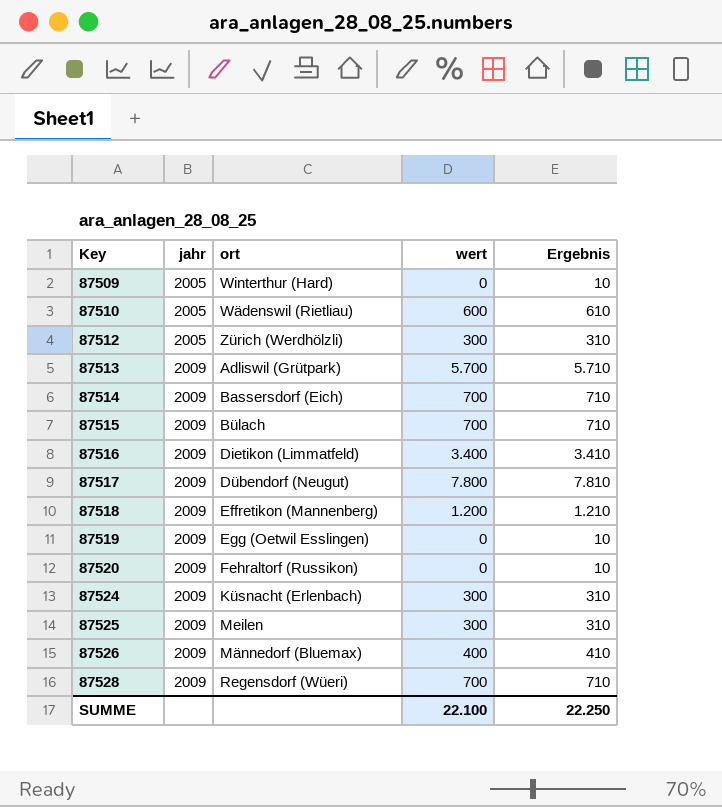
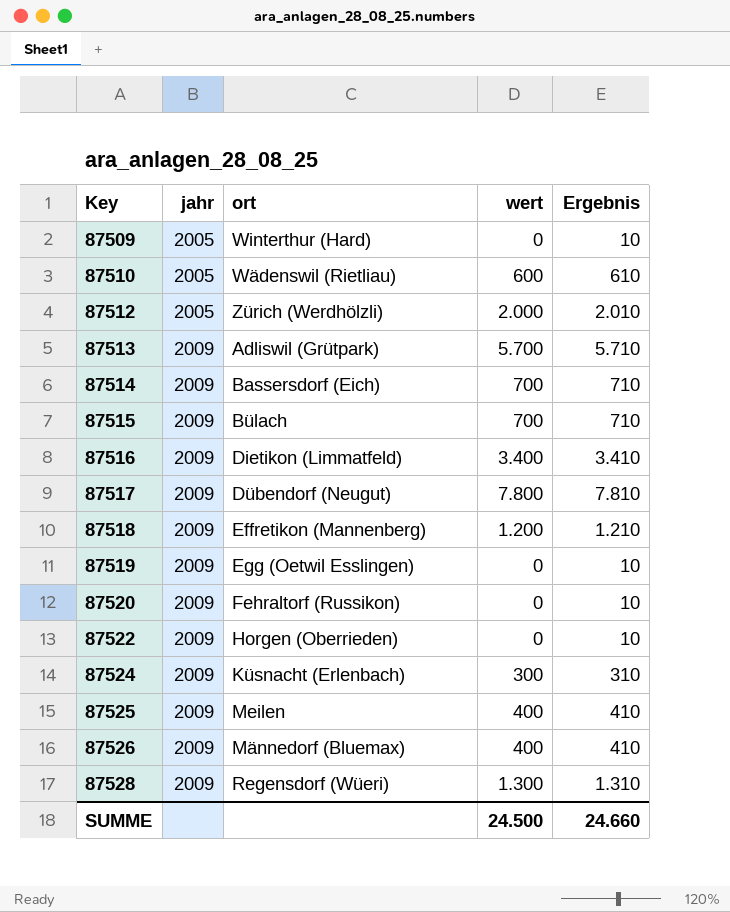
87512 | wert: 300 -> 2.000
87512 | Ergebnis: 310 -> 2.010
row 87522: none -> 2009 | Horgen (Oberrieden) | 0 | 10
87525 | wert: 300 -> 400
87525 | Ergebnis: 310 -> 410
87528 | wert: 700 -> 1.300
87528 | Ergebnis: 710 -> 1.310
SUMME | wert: 22.100 -> 24.500
SUMME | Ergebnis: 22.250 -> 24.660

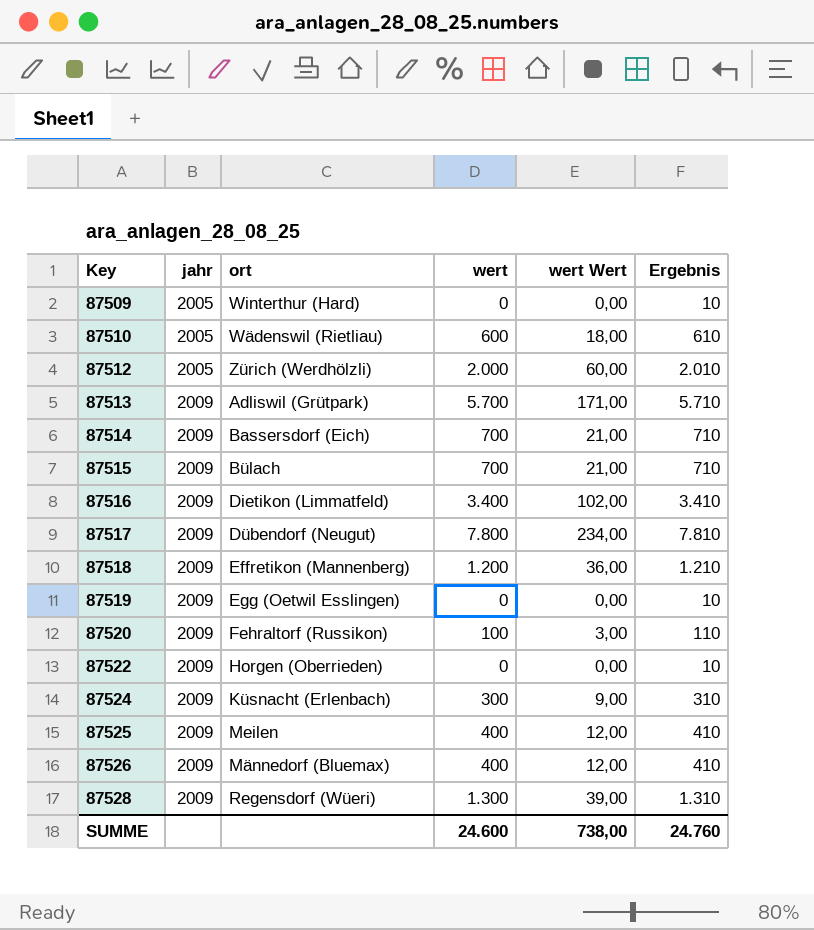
column wert Wert | formula: none -> [wert] * 0,03
87520 | wert: 0 -> 100
87520 | Ergebnis: 10 -> 110
SUMME | wert: 24.500 -> 24.600
SUMME | Ergebnis: 24.660 -> 24.760

